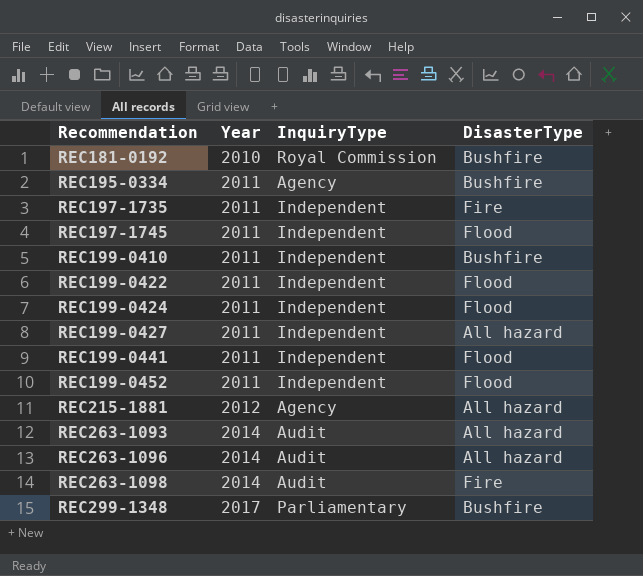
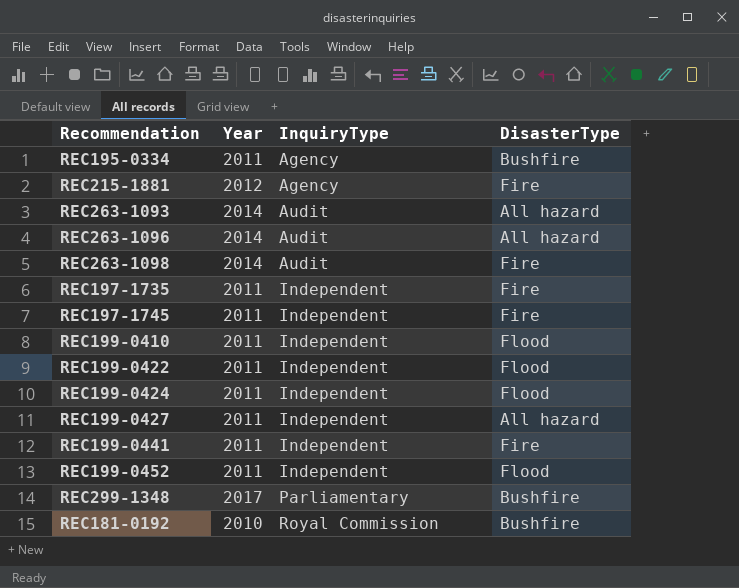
row order: Recommendation ascending -> InquiryType ascending
REC215-1881 | DisasterType: All hazard -> Fire
REC197-1745 | DisasterType: Flood -> Fire
REC199-0410 | DisasterType: Bushfire -> Flood
REC199-0441 | DisasterType: Flood -> Fire

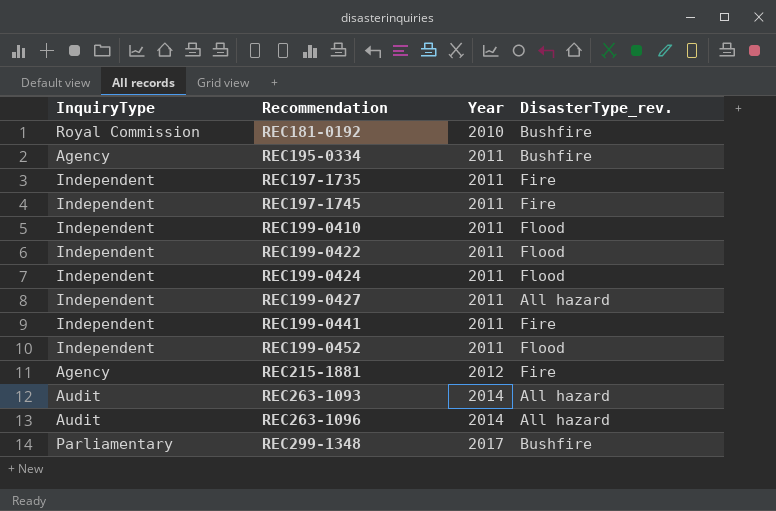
row order: InquiryType ascending -> Recommendation ascending
column InquiryType | position: 3 -> 1
column name: DisasterType -> DisasterType_rev.
row REC263-1098: 2014 | Audit | Fire -> none

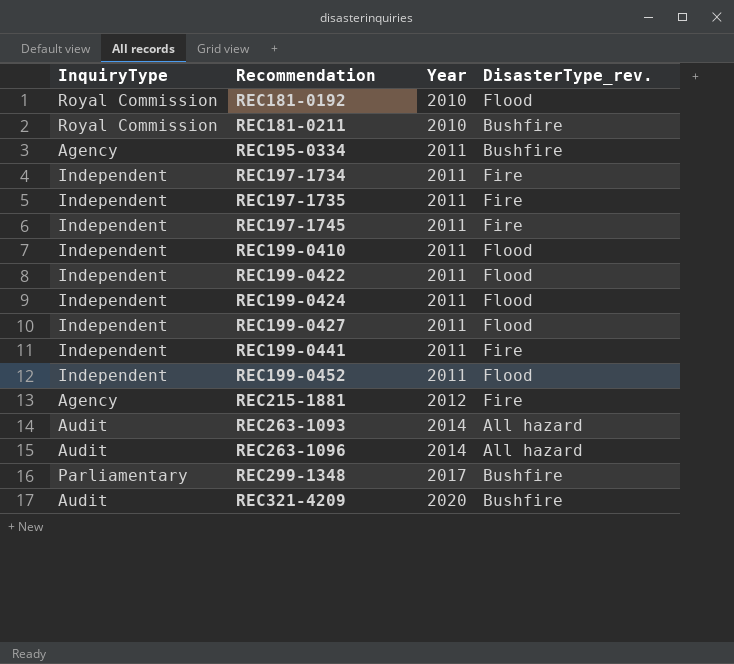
REC181-0192 | DisasterType_rev.: Bushfire -> Flood
row REC181-0211: none -> Royal Commission | 2010 | Bushfire
row REC197-1734: none -> Independent | 2011 | Fire
REC199-0427 | DisasterType_rev.: All hazard -> Flood
row REC321-4209: none -> Audit | 2020 | Bushfire

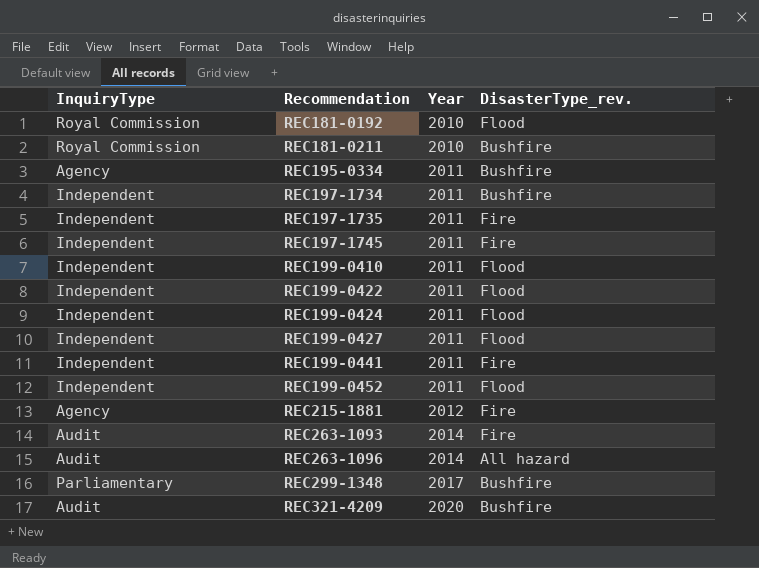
REC197-1734 | DisasterType_rev.: Fire -> Bushfire
REC263-1093 | DisasterType_rev.: All hazard -> Fire

